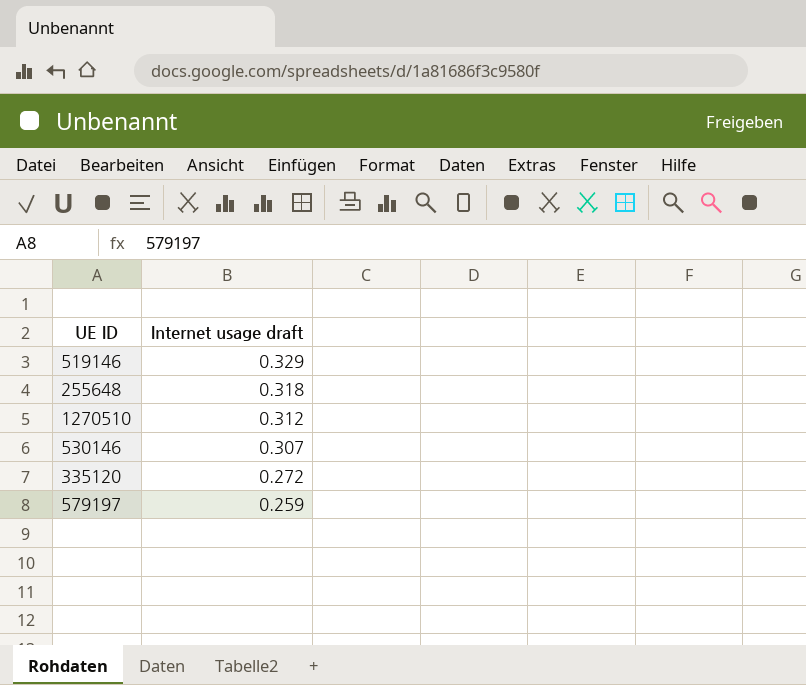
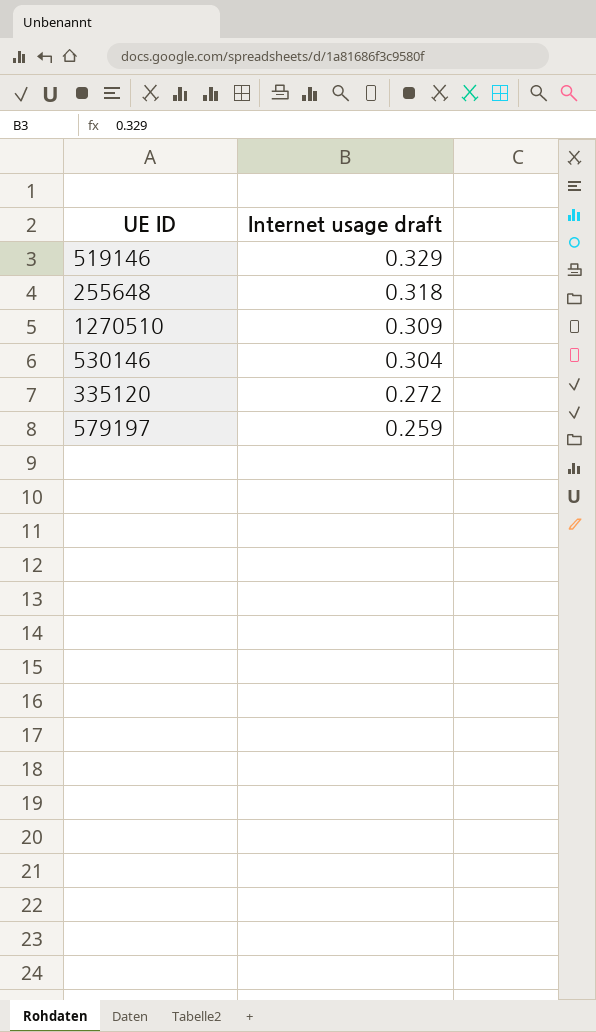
1270510 | Internet usage draft: 0.312 -> 0.309
530146 | Internet usage draft: 0.307 -> 0.304

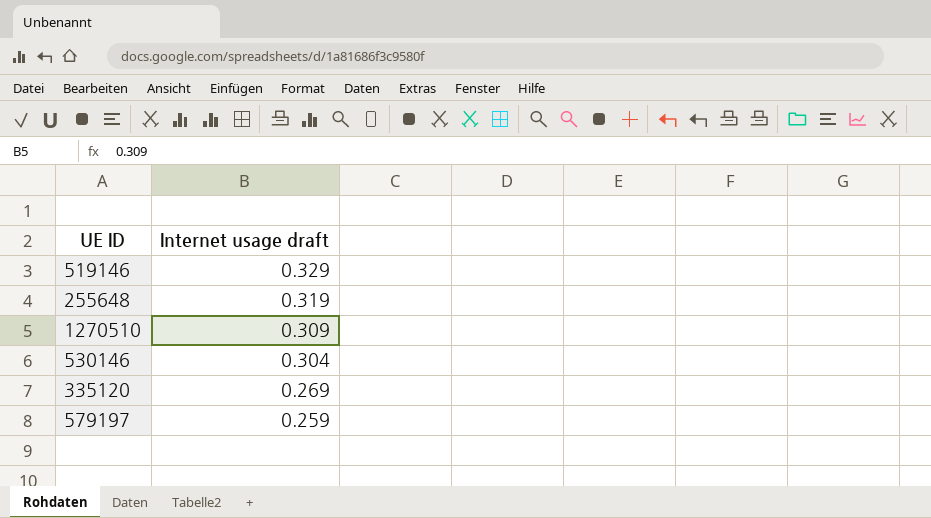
255648 | Internet usage draft: 0.318 -> 0.319
335120 | Internet usage draft: 0.272 -> 0.269

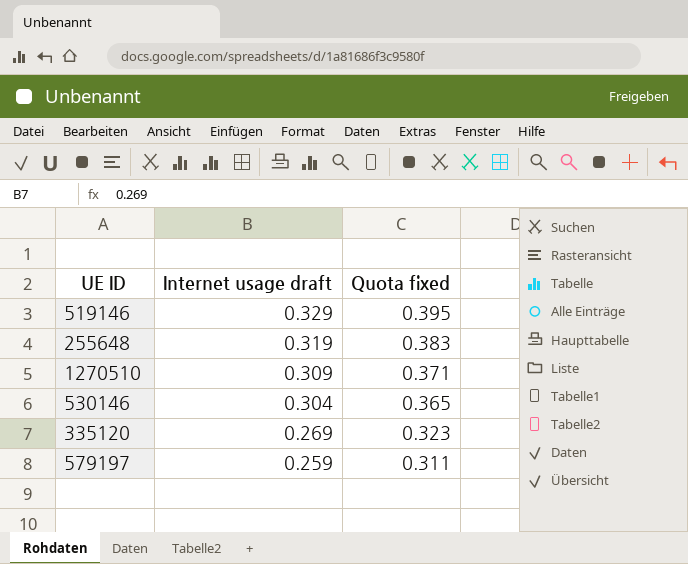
column Quota fixed | formula: none -> [Internet usage draft] * 1.2

